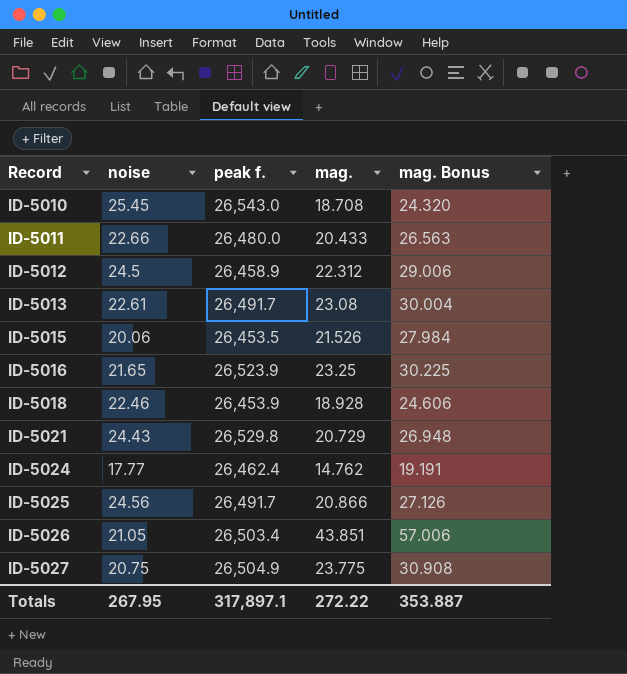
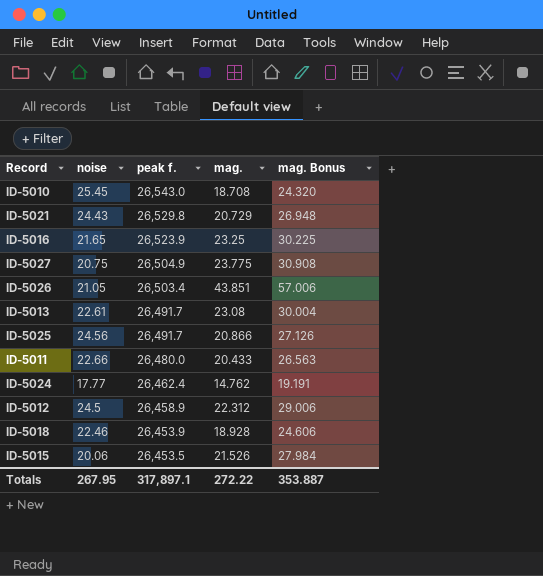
row order: Record ascending -> peak f. descending

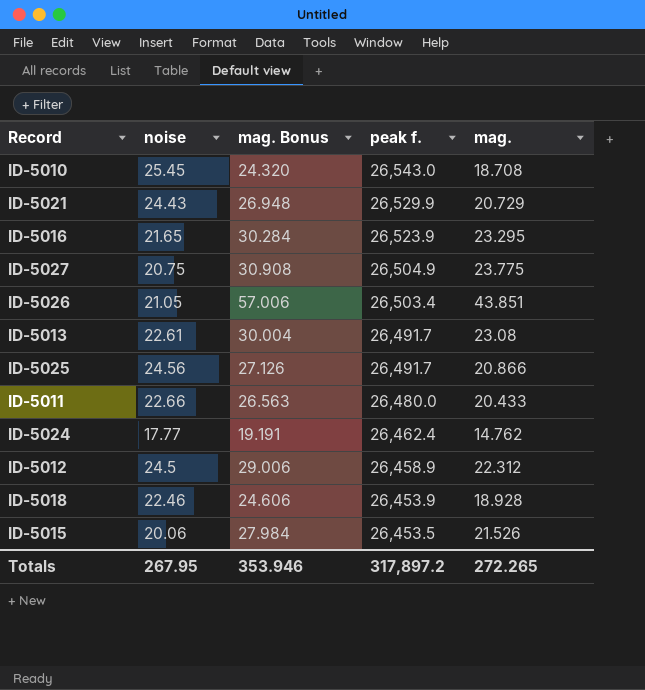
column mag. Bonus | position: 5 -> 3
ID-5021 | peak f.: 26,529.8 -> 26,529.9
ID-5016 | mag. Bonus: 30.225 -> 30.284
ID-5016 | mag.: 23.25 -> 23.295
Totals | mag. Bonus: 353.887 -> 353.946
Totals | peak f.: 317,897.1 -> 317,897.2
Totals | mag.: 272.22 -> 272.265

